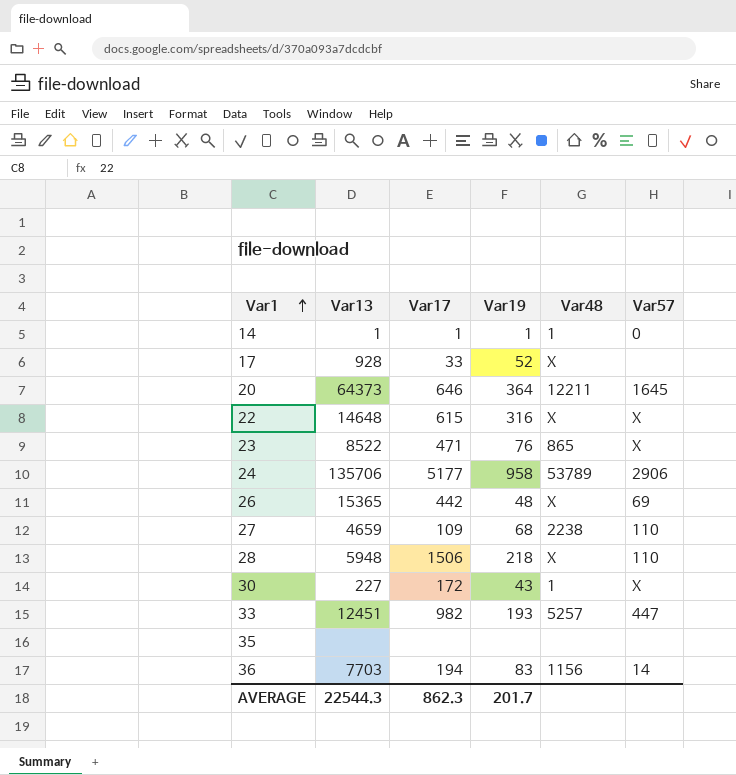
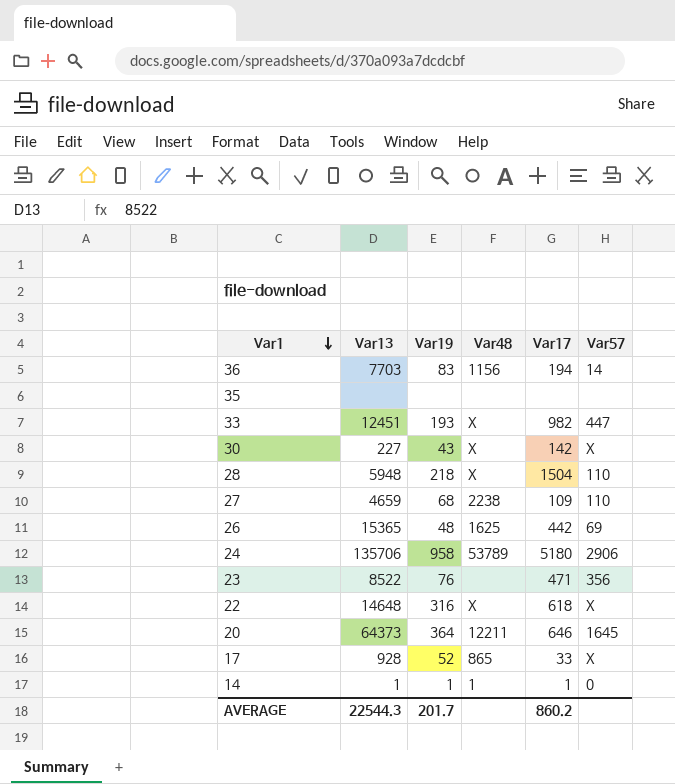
row order: Var1 ascending -> Var1 descending
column Var17 | position: 3 -> 5
33 | Var48: 5257 -> X
30 | Var48: 1 -> X
30 | Var17: 172 -> 142
28 | Var17: 1506 -> 1504
26 | Var48: X -> 1625
24 | Var17: 5177 -> 5180
23 | Var48: 865 -> none
23 | Var57: X -> 356
22 | Var17: 615 -> 618
17 | Var48: X -> 865
17 | Var57: none -> X
AVERAGE | Var17: 862.3 -> 860.2

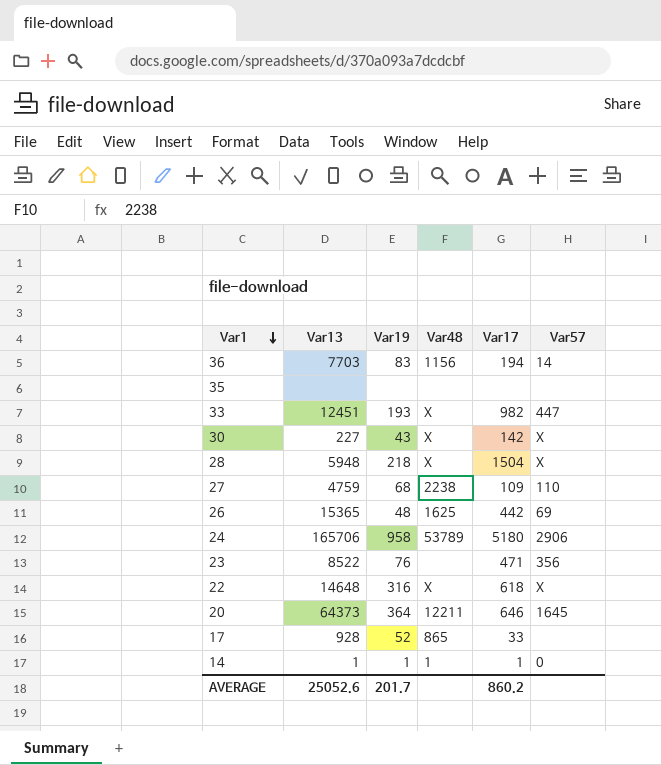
28 | Var57: 110 -> X
27 | Var13: 4659 -> 4759
24 | Var13: 135706 -> 165706
17 | Var57: X -> none
AVERAGE | Var13: 22544.3 -> 25052.6

